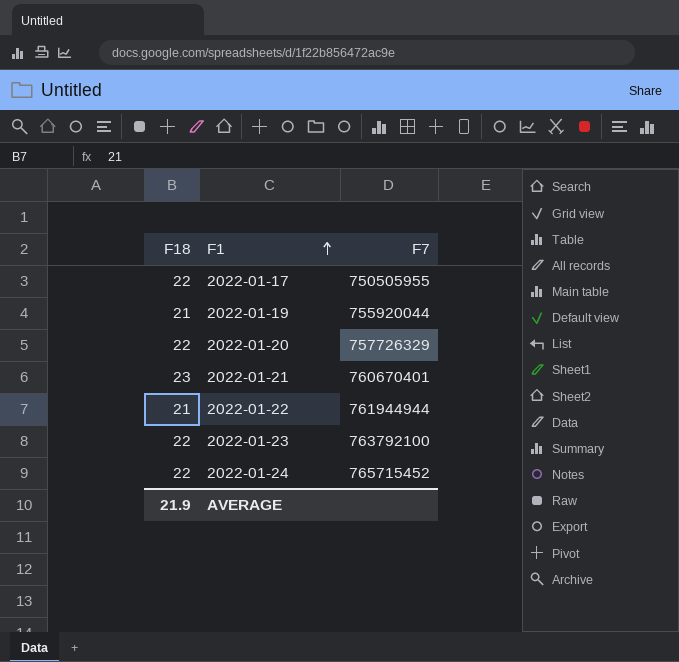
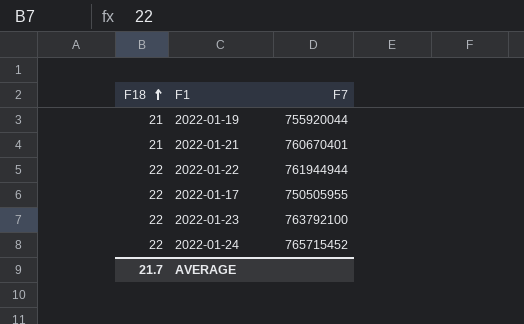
row order: F1 ascending -> F18 ascending
row 2022-01-20: 22 | 757726329 -> none
2022-01-21 | F18: 23 -> 21
2022-01-22 | F18: 21 -> 22
AVERAGE | F18: 21.9 -> 21.7

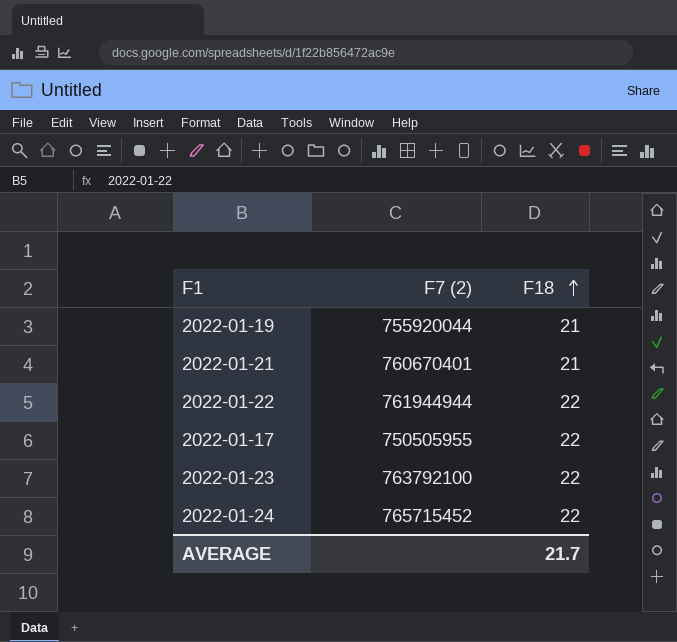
column name: F7 -> F7 (2)
column F18 | position: 1 -> 3

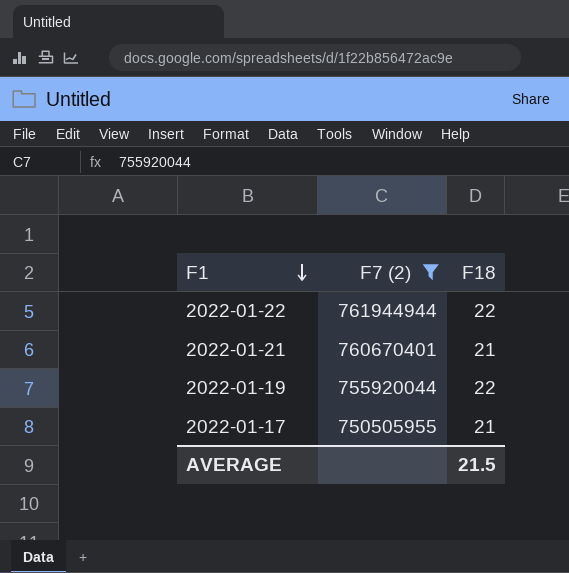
filter: none -> F7 (2) <= 761944944
row order: F18 ascending -> F1 descending
2022-01-19 | F18: 21 -> 22
2022-01-17 | F18: 22 -> 21
AVERAGE | F18: 21.7 -> 21.5

